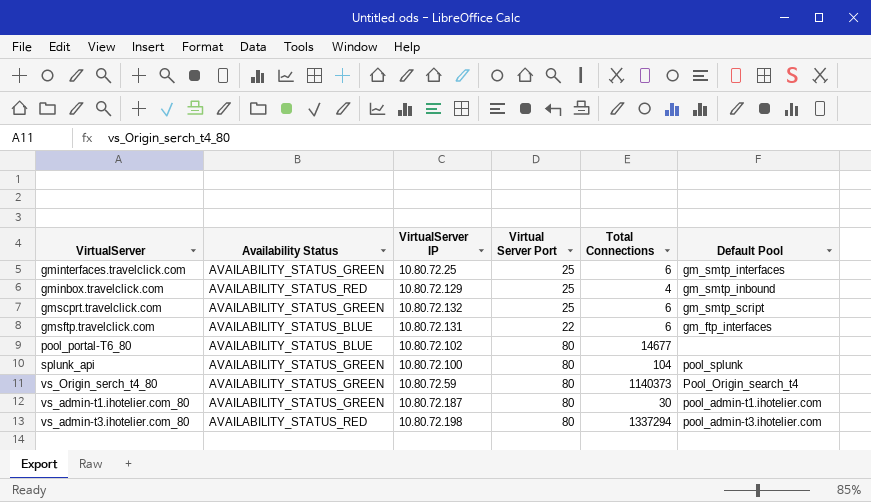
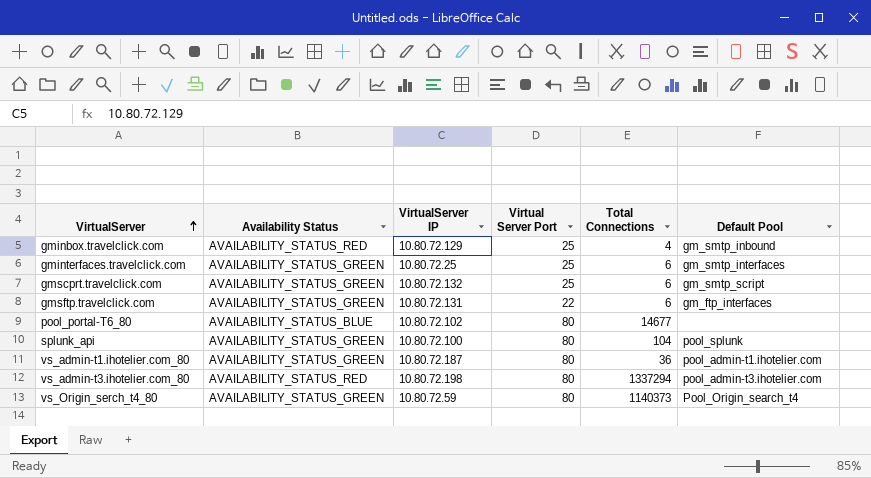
row order: none -> VirtualServer ascending
gmsftp.travelclick.com | Availability Status: AVAILABILITY_STATUS_BLUE -> AVAILABILITY_STATUS_GREEN
vs_admin-t1.ihotelier.com_80 | Total Connections: 30 -> 36

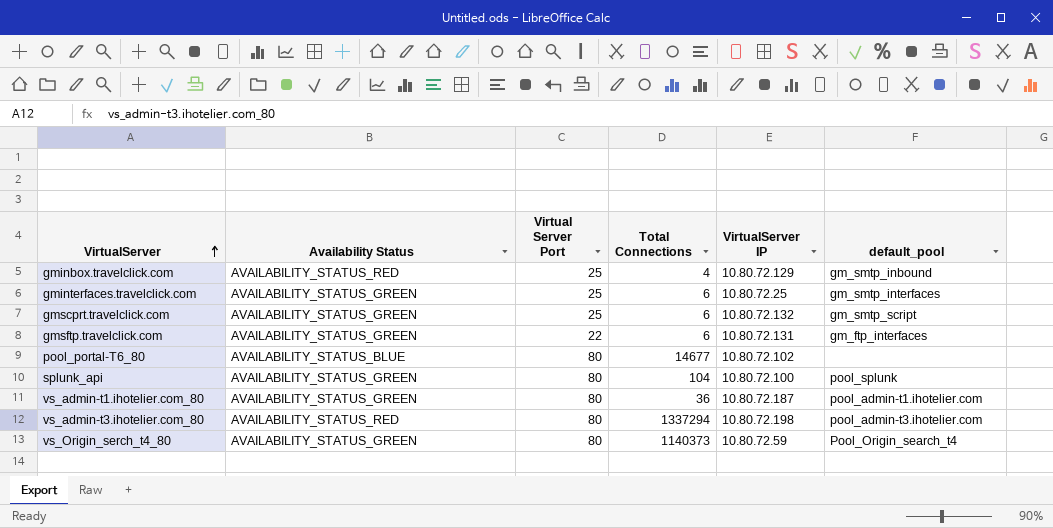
column VirtualServer IP | position: 3 -> 5
column name: Default Pool -> default_pool

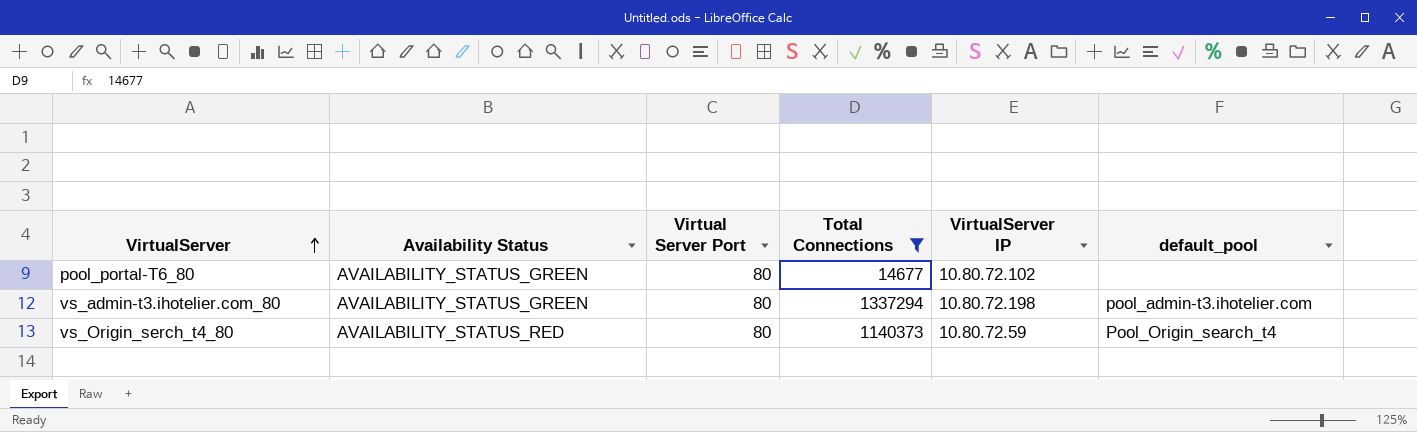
filter: none -> Total Connections >= 14677
pool_portal-T6_80 | Availability Status: AVAILABILITY_STATUS_BLUE -> AVAILABILITY_STATUS_GREEN
vs_admin-t3.ihotelier.com_80 | Availability Status: AVAILABILITY_STATUS_RED -> AVAILABILITY_STATUS_GREEN
vs_Origin_serch_t4_80 | Availability Status: AVAILABILITY_STATUS_GREEN -> AVAILABILITY_STATUS_RED

